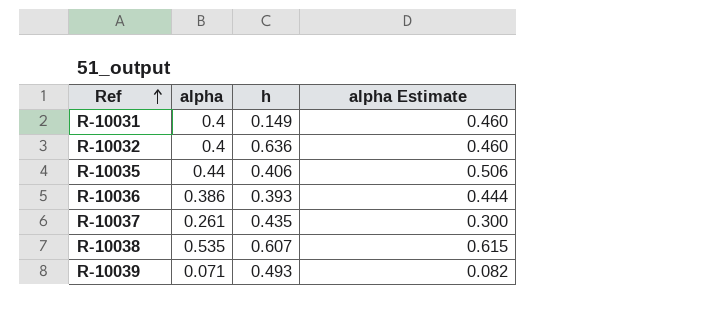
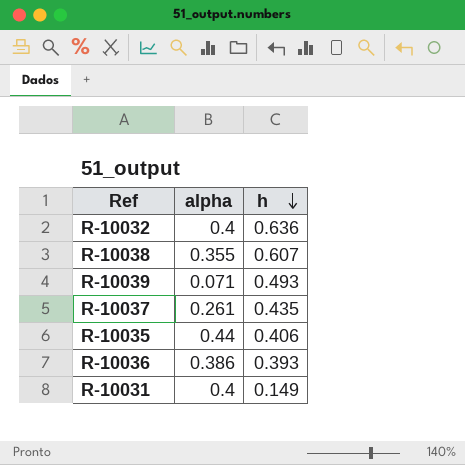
row order: Ref ascending -> h descending
column alpha Estimate | formula: [alpha] * 1.15 -> none
R-10038 | alpha: 0.535 -> 0.355

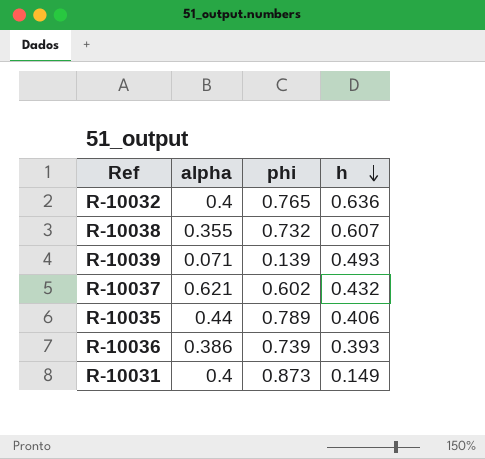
column phi | position: none -> 3
R-10037 | alpha: 0.261 -> 0.621
R-10037 | h: 0.435 -> 0.432

